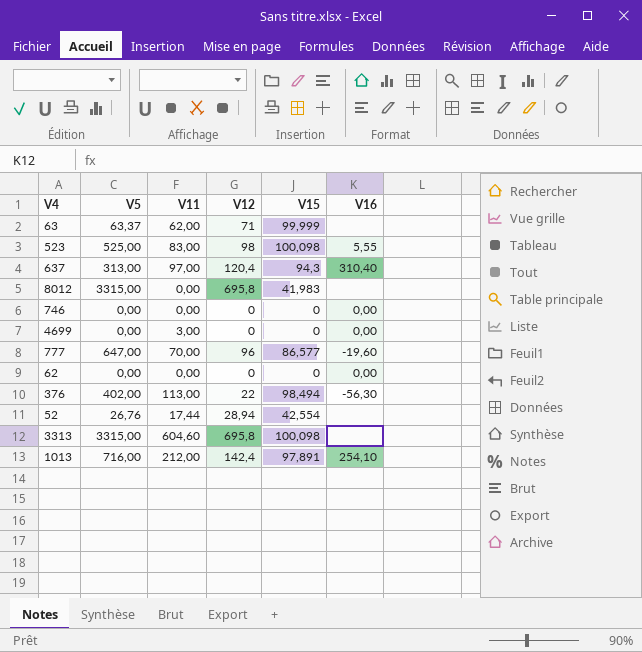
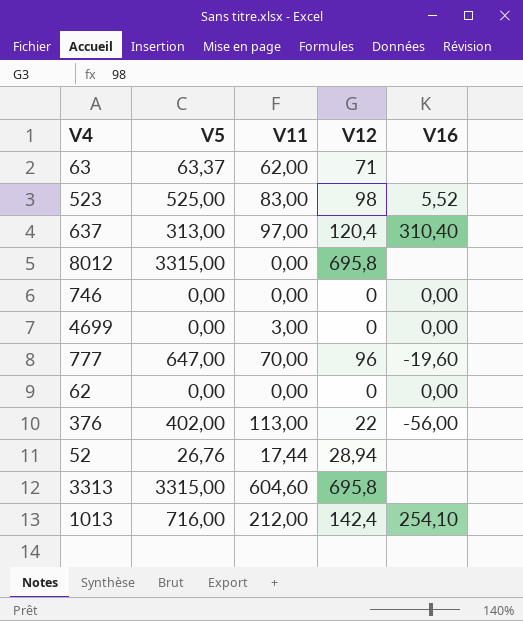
column V15 | position: 5 -> none
523 | V16: 5,55 -> 5,52
376 | V16: -56,30 -> -56,00

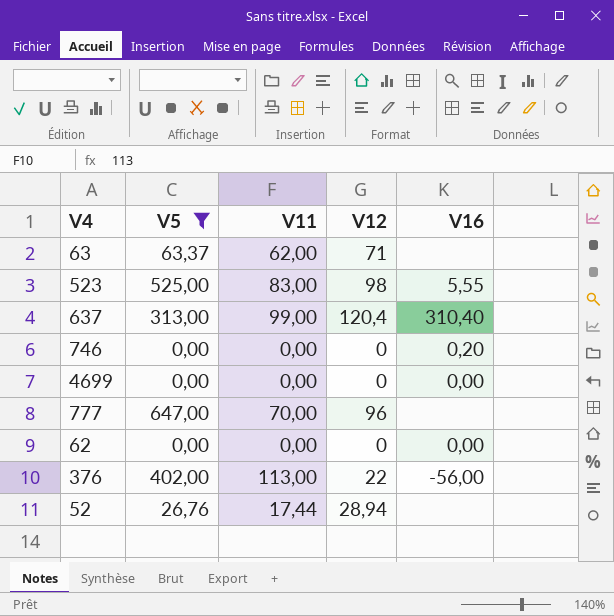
filter: none -> V5 <= 647,00
523 | V16: 5,52 -> 5,55
637 | V11: 97,00 -> 99,00
746 | V16: 0,00 -> 0,20
4699 | V11: 3,00 -> 0,00
777 | V16: -19,60 -> none

